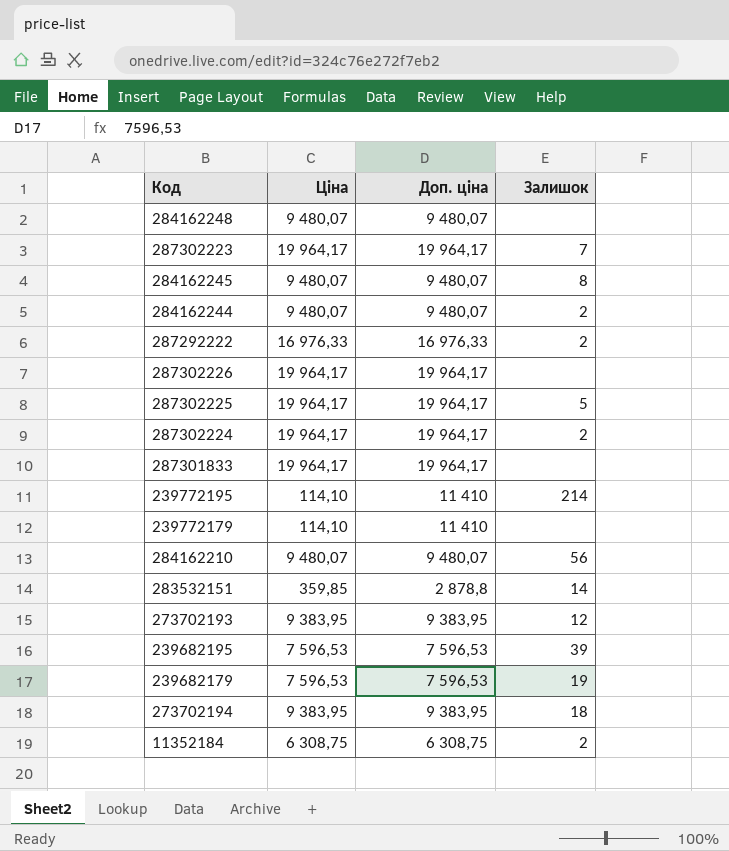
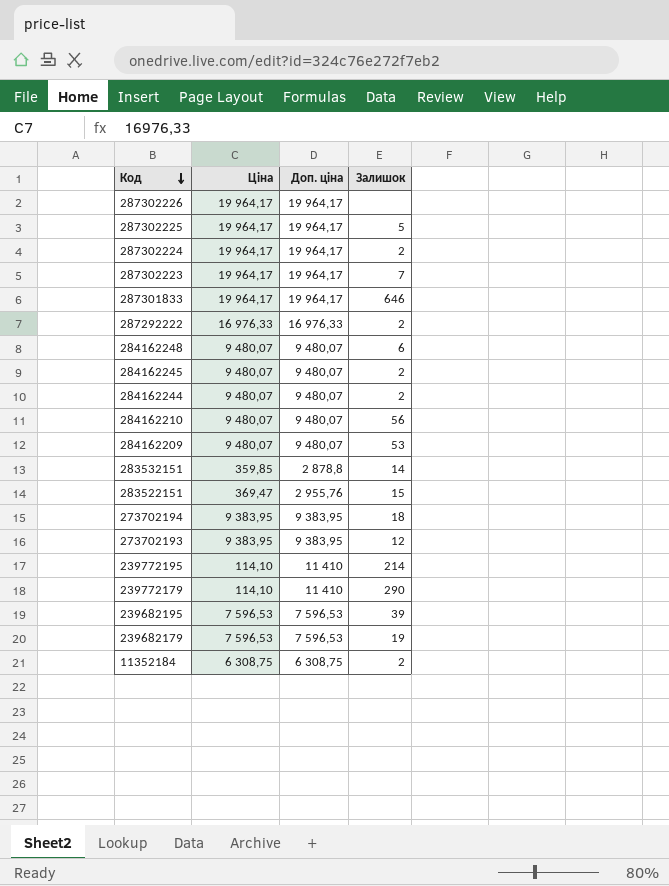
row order: none -> Код descending
287301833 | Залишок: none -> 646
284162248 | Залишок: none -> 6
284162245 | Залишок: 8 -> 2
row 284162209: none -> 9 480,07 | 9 480,07 | 53
row 283522151: none -> 369,47 | 2 955,76 | 15
239772179 | Залишок: none -> 290

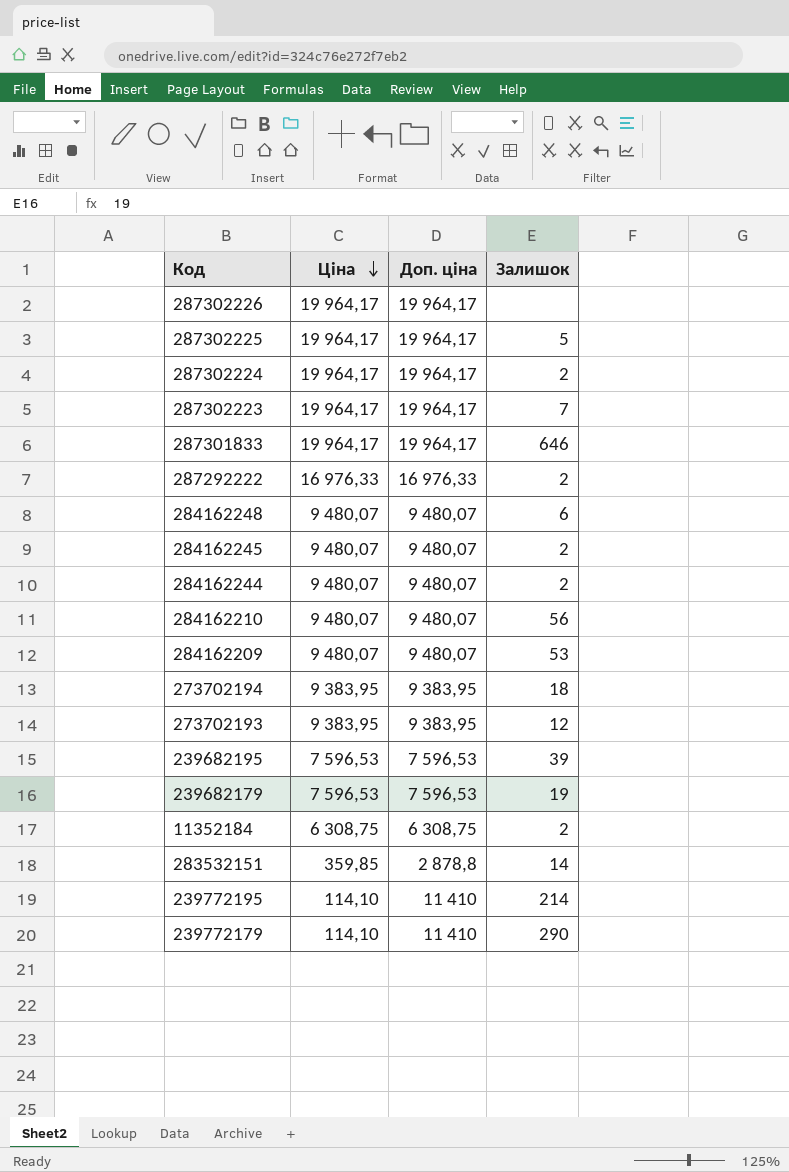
row order: Код descending -> Ціна descending
row 283522151: 369,47 | 2 955,76 | 15 -> none

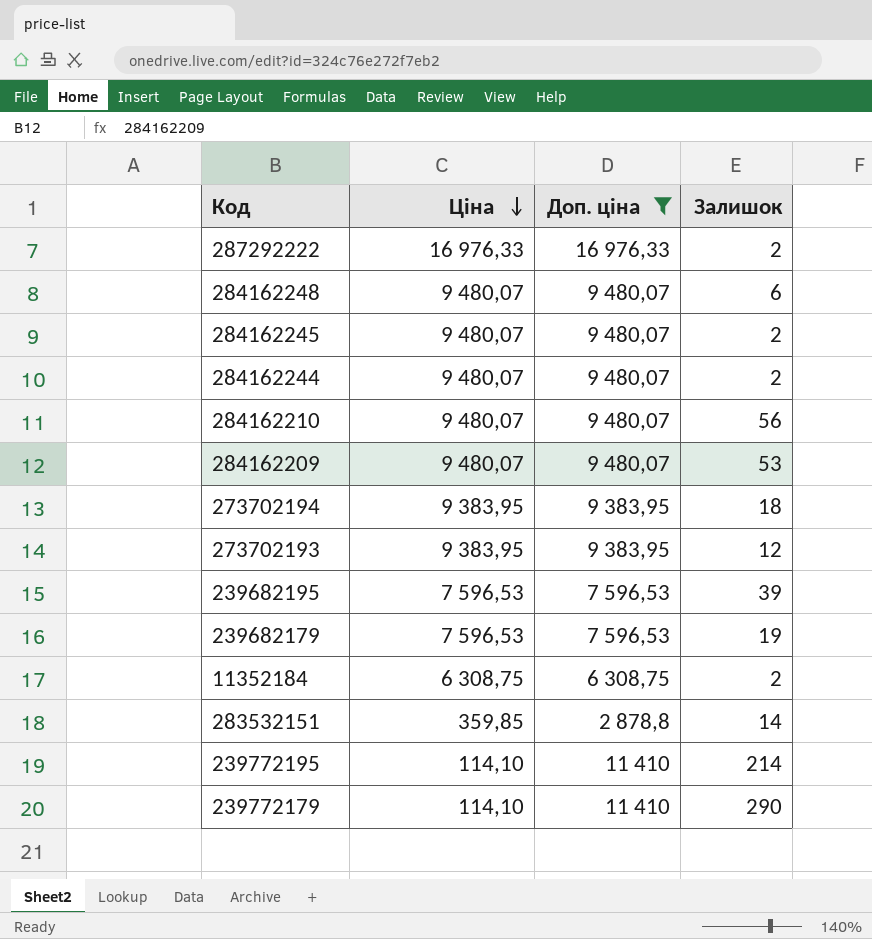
filter: none -> Доп. ціна != 19 964,17

